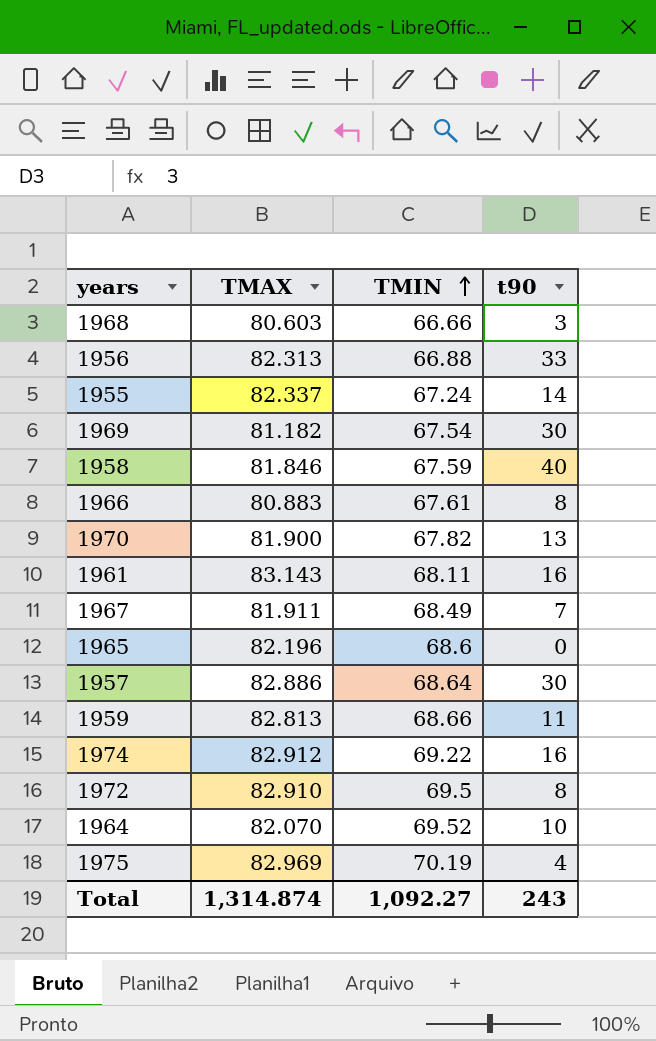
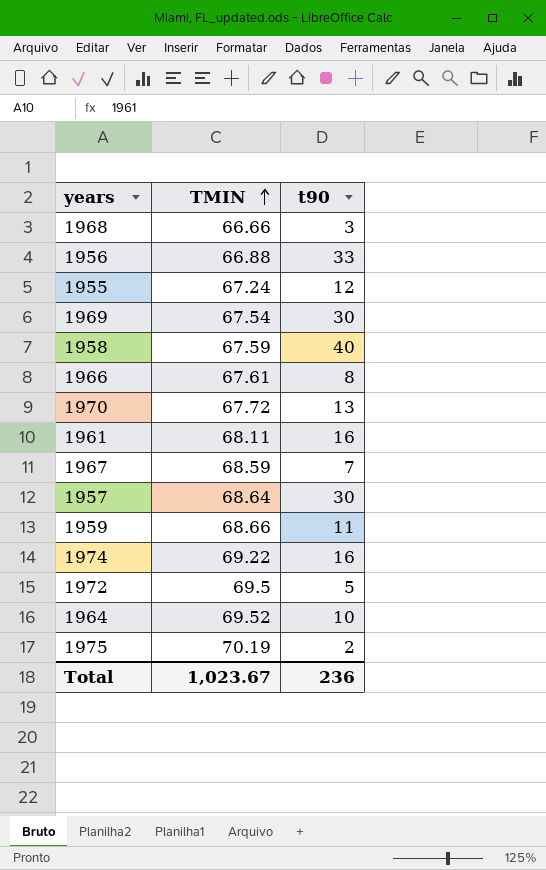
column TMAX | position: 2 -> none
row 1965: 82.196 | 68.6 | 0 -> none
1955 | t90: 14 -> 12
1970 | TMIN: 67.82 -> 67.72
1967 | TMIN: 68.49 -> 68.59
1972 | t90: 8 -> 5
1975 | t90: 4 -> 2
Total | TMIN: 1,092.27 -> 1,023.67
Total | t90: 243 -> 236

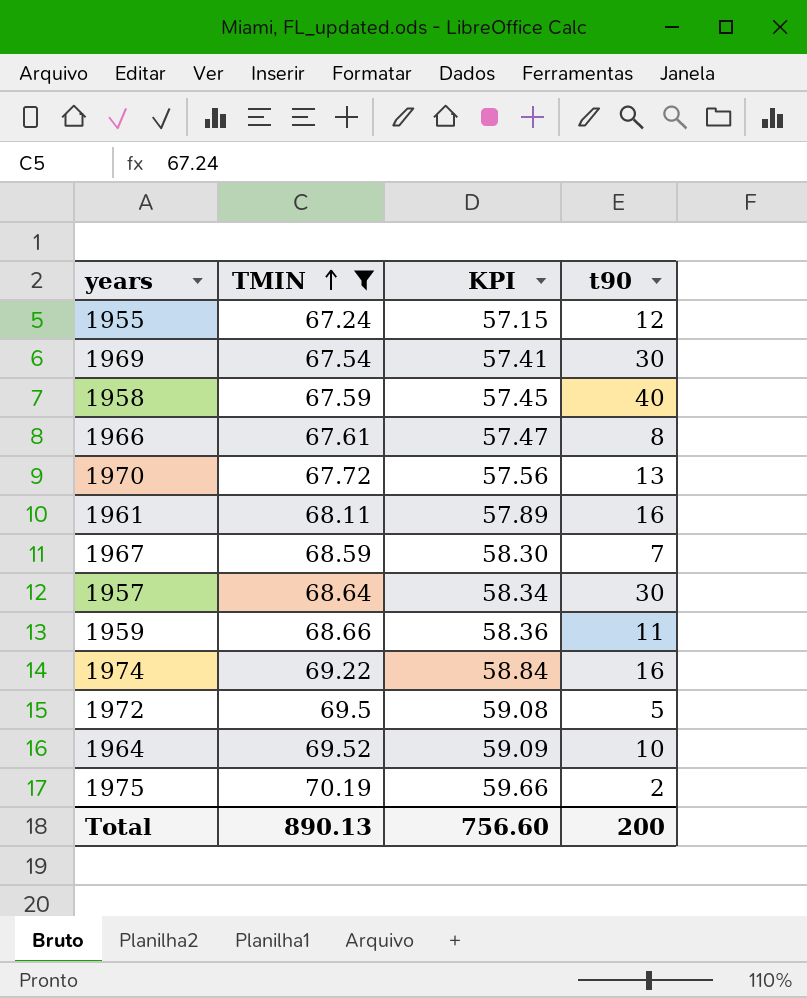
filter: none -> TMIN >= 67.24
column KPI | formula: none -> [TMIN] * 0.85
Total | TMIN: 1,023.67 -> 890.13
Total | t90: 236 -> 200

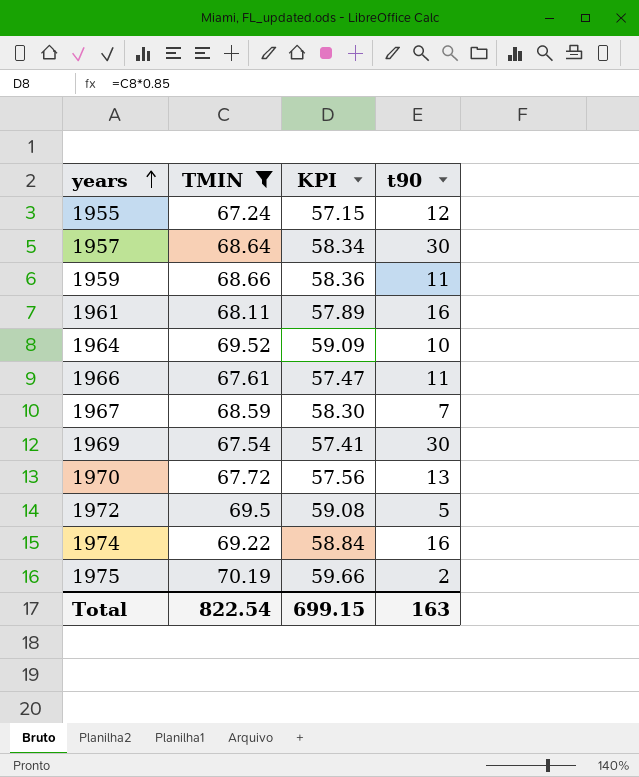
row order: TMIN ascending -> years ascending
row 1958: 67.59 | 57.45 | 40 -> none
1966 | t90: 8 -> 11
Total | TMIN: 890.13 -> 822.54
Total | KPI: 756.60 -> 699.15
Total | t90: 200 -> 163

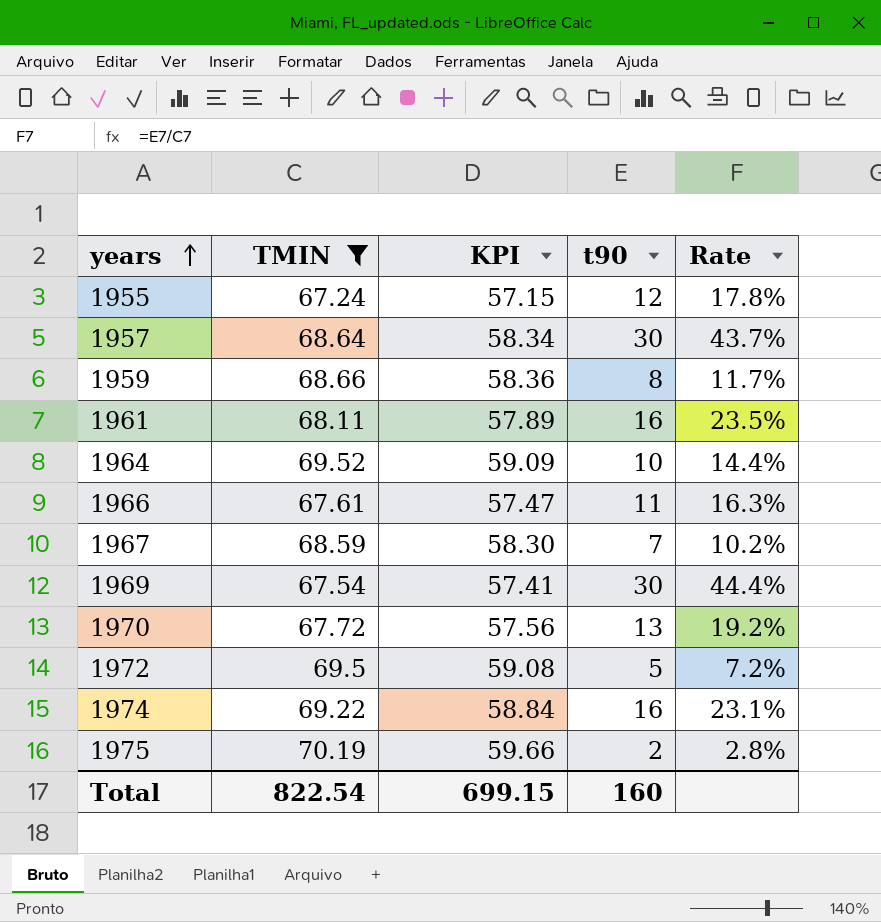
column Rate | formula: none -> [t90] / [TMIN]
1959 | t90: 11 -> 8
Total | t90: 163 -> 160

